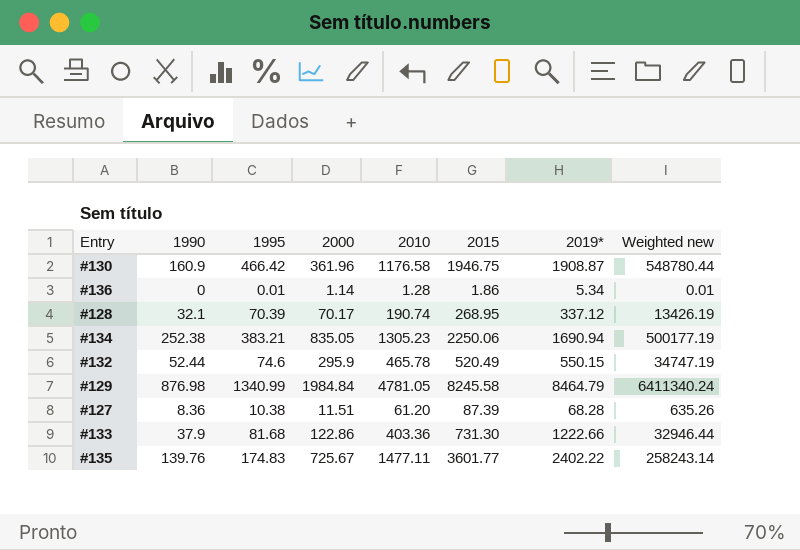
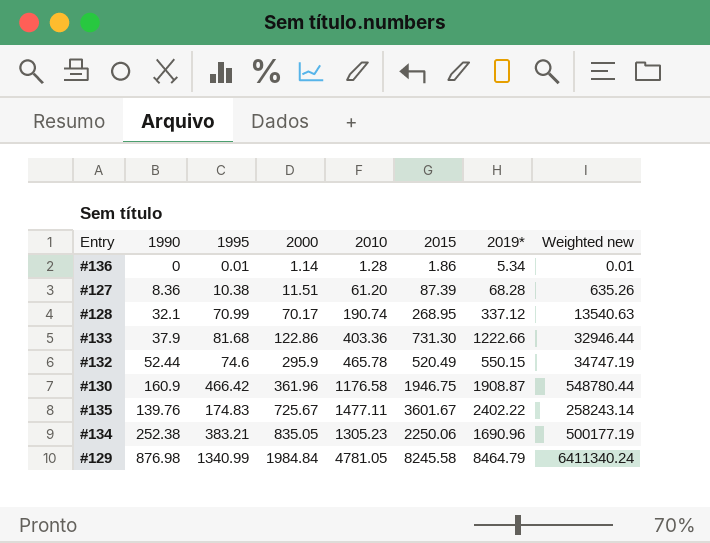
row order: none -> 2000 ascending
#128 | 1995: 70.39 -> 70.99
#128 | Weighted new: 13426.19 -> 13540.63
#135 | 2015: 3601.77 -> 3601.67
#134 | 2019*: 1690.94 -> 1690.96

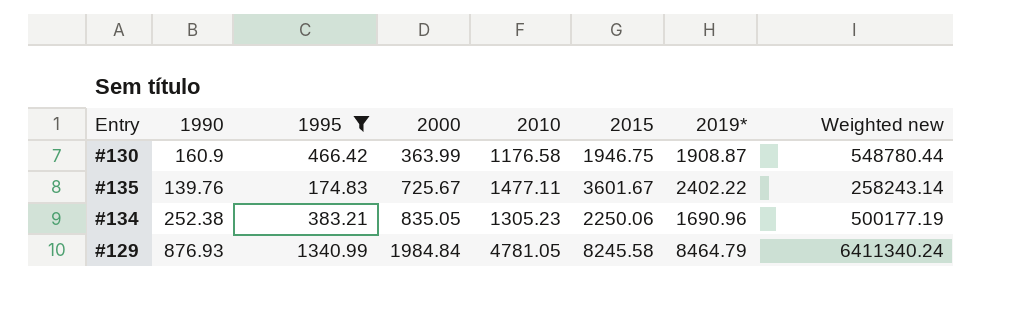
filter: none -> 1995 >= 174.83
#130 | 2000: 361.96 -> 363.99
#129 | 1990: 876.98 -> 876.93

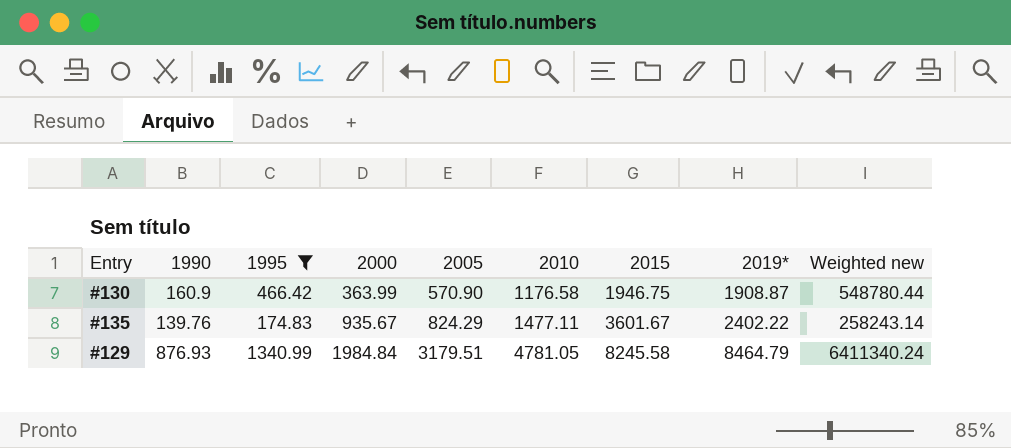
column 2005 | position: none -> 5
row #134: 252.38 | 383.21 | 835.05 | 1305.23 | 2250.06 | 1690.96 | 500177.19 -> none
#135 | 2000: 725.67 -> 935.67

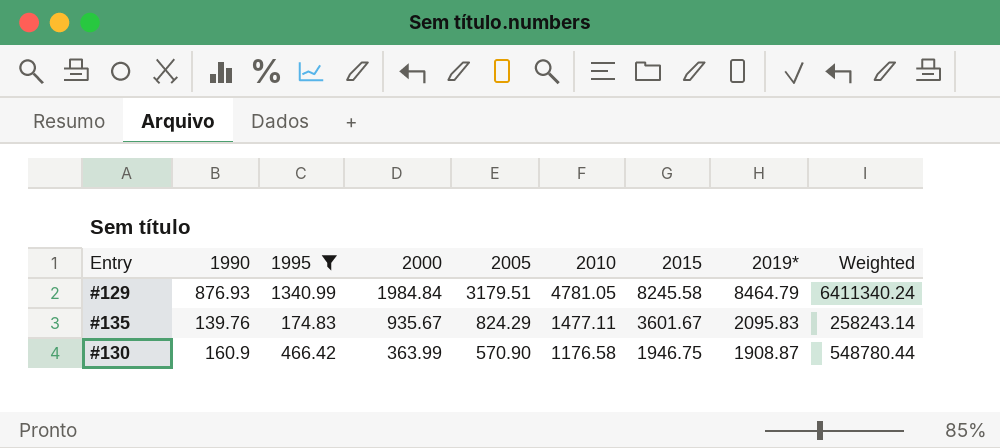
row order: 2000 ascending -> 2000 descending
column name: Weighted new -> Weighted
#135 | 2019*: 2402.22 -> 2095.83

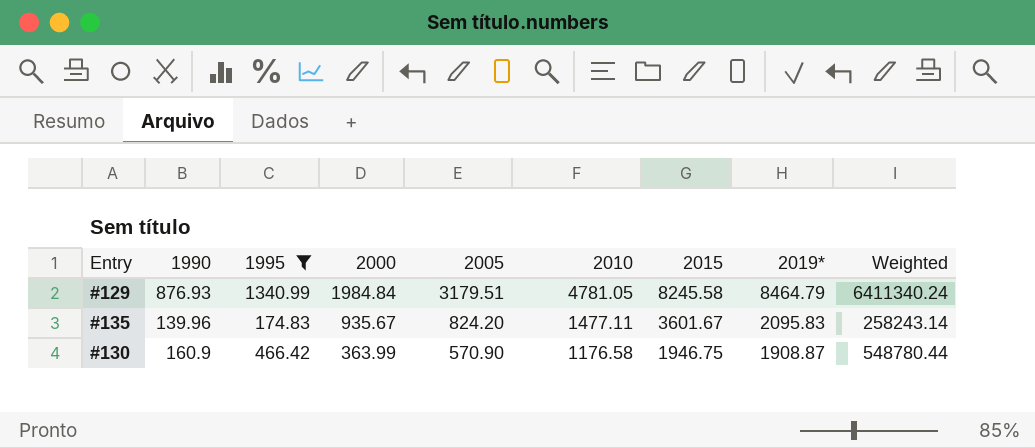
#135 | 1990: 139.76 -> 139.96
#135 | 2005: 824.29 -> 824.20

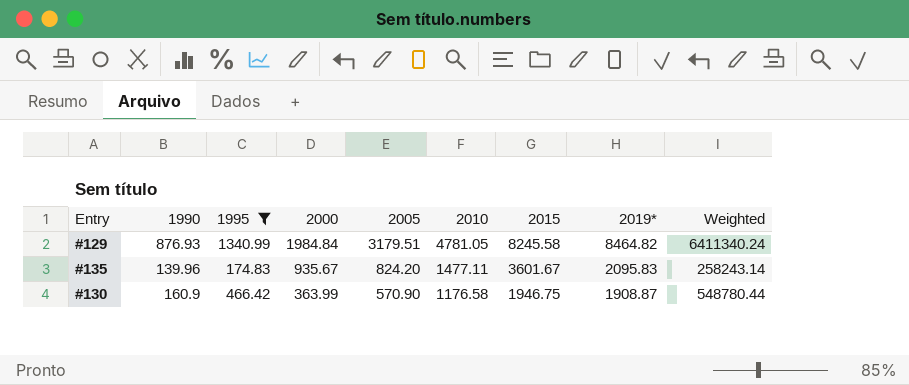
#129 | 2019*: 8464.79 -> 8464.82

